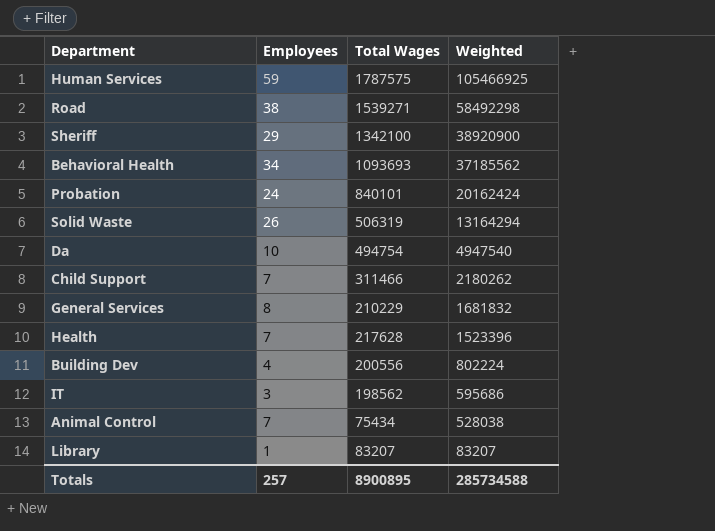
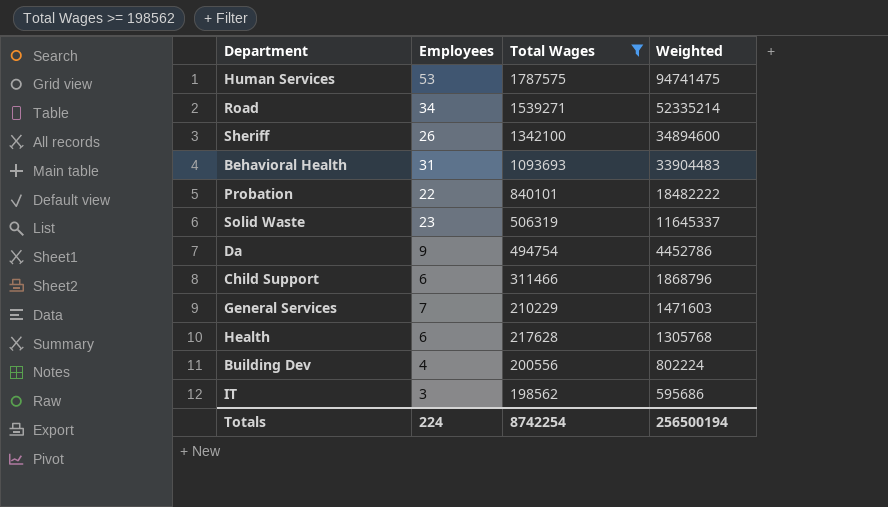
filter: none -> Total Wages >= 198562
Human Services | Employees: 59 -> 53
Human Services | Weighted: 105466925 -> 94741475
Road | Employees: 38 -> 34
Road | Weighted: 58492298 -> 52335214
Sheriff | Employees: 29 -> 26
Sheriff | Weighted: 38920900 -> 34894600
Behavioral Health | Employees: 34 -> 31
Behavioral Health | Weighted: 37185562 -> 33904483
Probation | Employees: 24 -> 22
Probation | Weighted: 20162424 -> 18482222
Solid Waste | Employees: 26 -> 23
Solid Waste | Weighted: 13164294 -> 11645337
Da | Employees: 10 -> 9
Da | Weighted: 4947540 -> 4452786
Child Support | Employees: 7 -> 6
Child Support | Weighted: 2180262 -> 1868796
General Services | Employees: 8 -> 7
General Services | Weighted: 1681832 -> 1471603
Health | Employees: 7 -> 6
Health | Weighted: 1523396 -> 1305768
Totals | Employees: 257 -> 224
Totals | Total Wages: 8900895 -> 8742254
Totals | Weighted: 285734588 -> 256500194

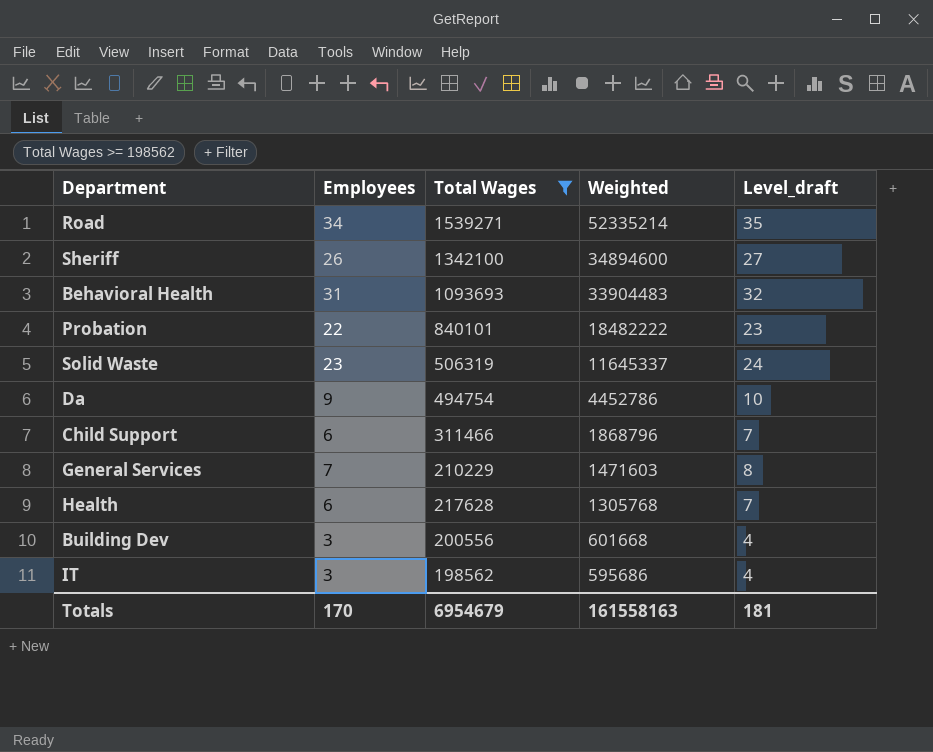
column Level_draft | formula: none -> [Employees] + 1
row Human Services: 53 | 1787575 | 94741475 -> none
Building Dev | Employees: 4 -> 3
Building Dev | Weighted: 802224 -> 601668
Totals | Employees: 224 -> 170
Totals | Total Wages: 8742254 -> 6954679
Totals | Weighted: 256500194 -> 161558163

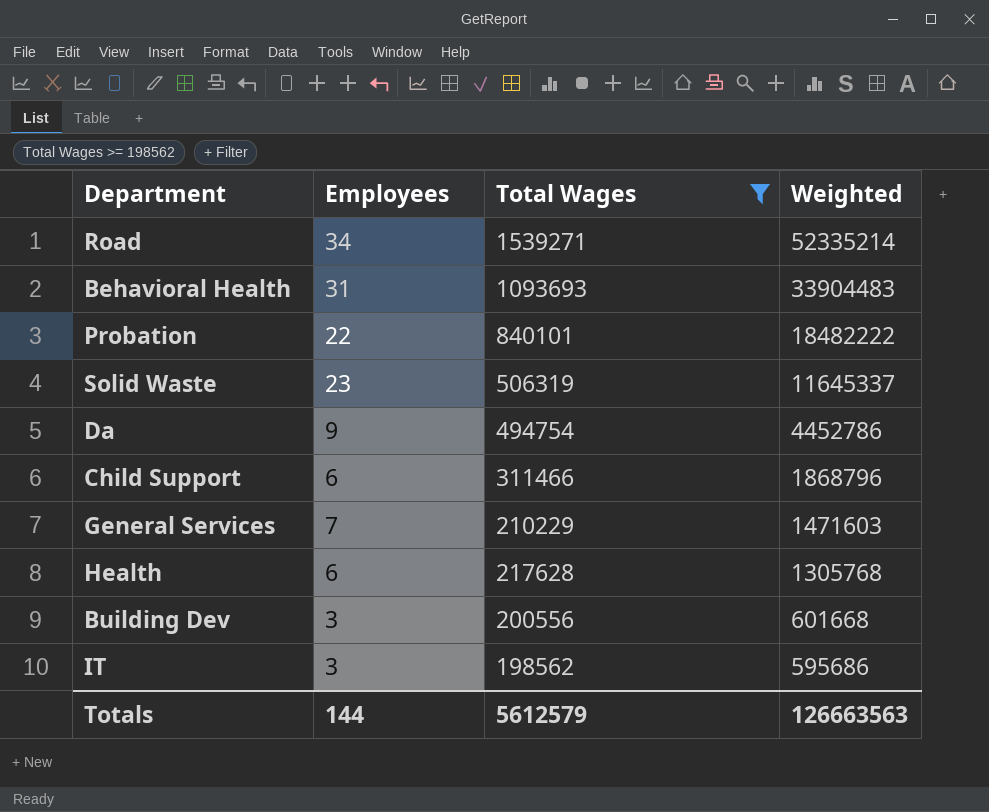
column Level_draft | formula: [Employees] + 1 -> none
row Sheriff: 26 | 1342100 | 34894600 | 27 -> none
Totals | Employees: 170 -> 144
Totals | Total Wages: 6954679 -> 5612579
Totals | Weighted: 161558163 -> 126663563

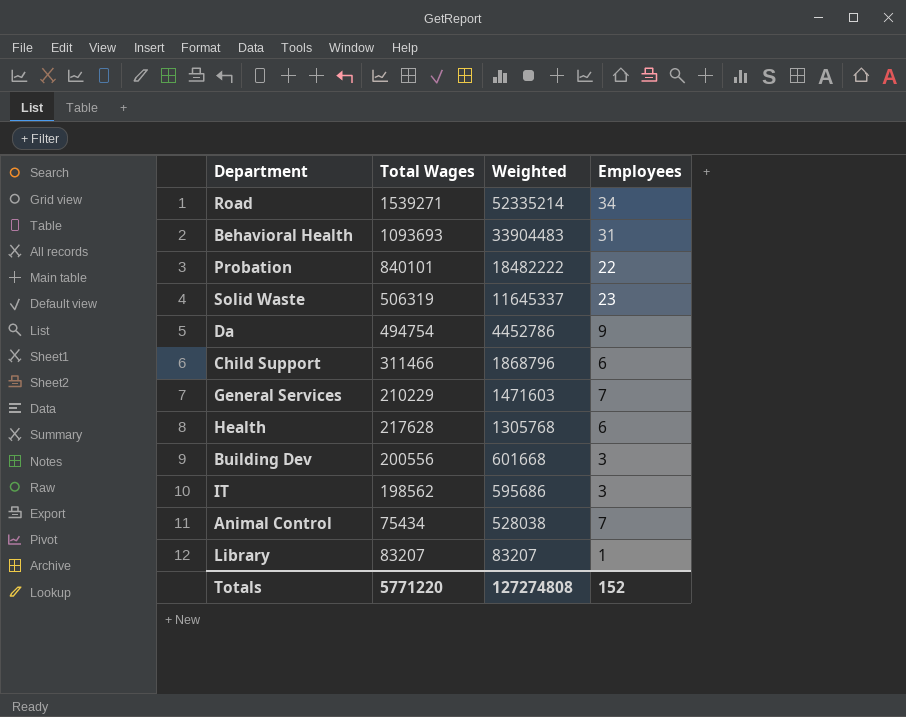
filter: Total Wages >= 198562 -> none
column Employees | position: 2 -> 4
Totals | Total Wages: 5612579 -> 5771220
Totals | Weighted: 126663563 -> 127274808
Totals | Employees: 144 -> 152

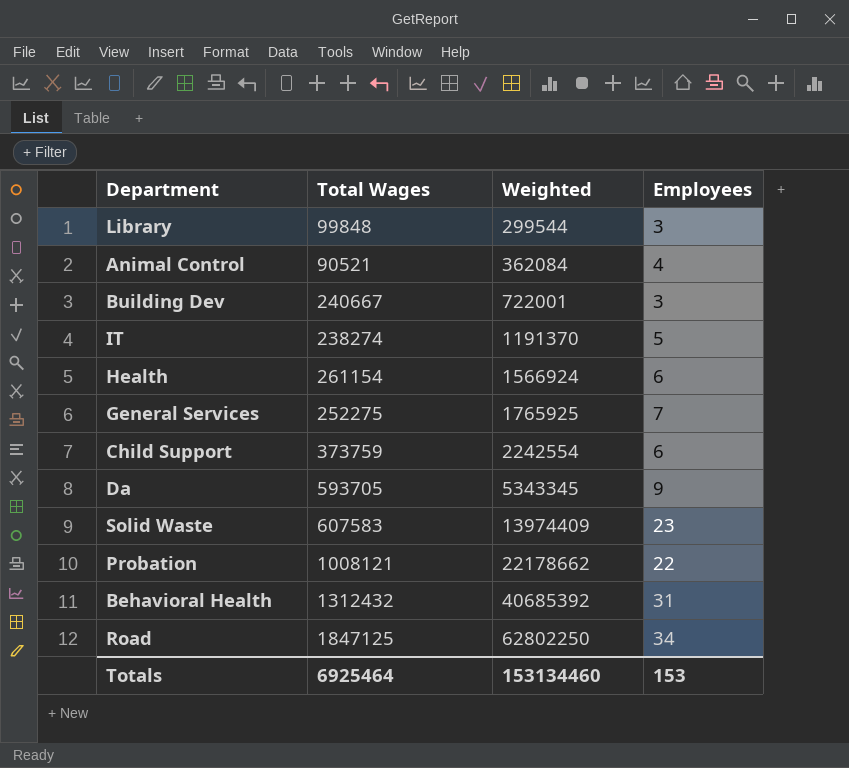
row order: Weighted descending -> Weighted ascending
Library | Total Wages: 83207 -> 99848
Library | Weighted: 83207 -> 299544
Library | Employees: 1 -> 3
Animal Control | Total Wages: 75434 -> 90521
Animal Control | Weighted: 528038 -> 362084
Animal Control | Employees: 7 -> 4
Building Dev | Total Wages: 200556 -> 240667
Building Dev | Weighted: 601668 -> 722001
IT | Total Wages: 198562 -> 238274
IT | Weighted: 595686 -> 1191370
IT | Employees: 3 -> 5
Health | Total Wages: 217628 -> 261154
Health | Weighted: 1305768 -> 1566924
General Services | Total Wages: 210229 -> 252275
General Services | Weighted: 1471603 -> 1765925
Child Support | Total Wages: 311466 -> 373759
Child Support | Weighted: 1868796 -> 2242554
Da | Total Wages: 494754 -> 593705
Da | Weighted: 4452786 -> 5343345
Solid Waste | Total Wages: 506319 -> 607583
Solid Waste | Weighted: 11645337 -> 13974409
Probation | Total Wages: 840101 -> 1008121
Probation | Weighted: 18482222 -> 22178662
Behavioral Health | Total Wages: 1093693 -> 1312432
Behavioral Health | Weighted: 33904483 -> 40685392
Road | Total Wages: 1539271 -> 1847125
Road | Weighted: 52335214 -> 62802250
Totals | Total Wages: 5771220 -> 6925464
Totals | Weighted: 127274808 -> 153134460
Totals | Employees: 152 -> 153

